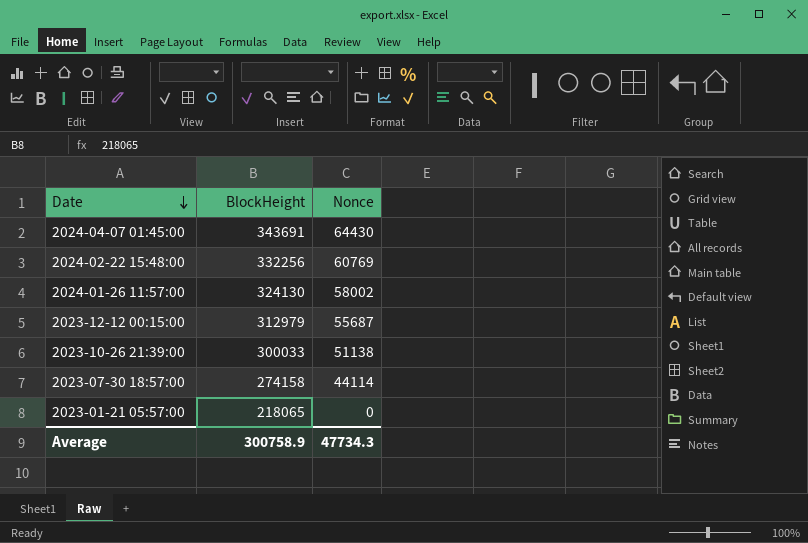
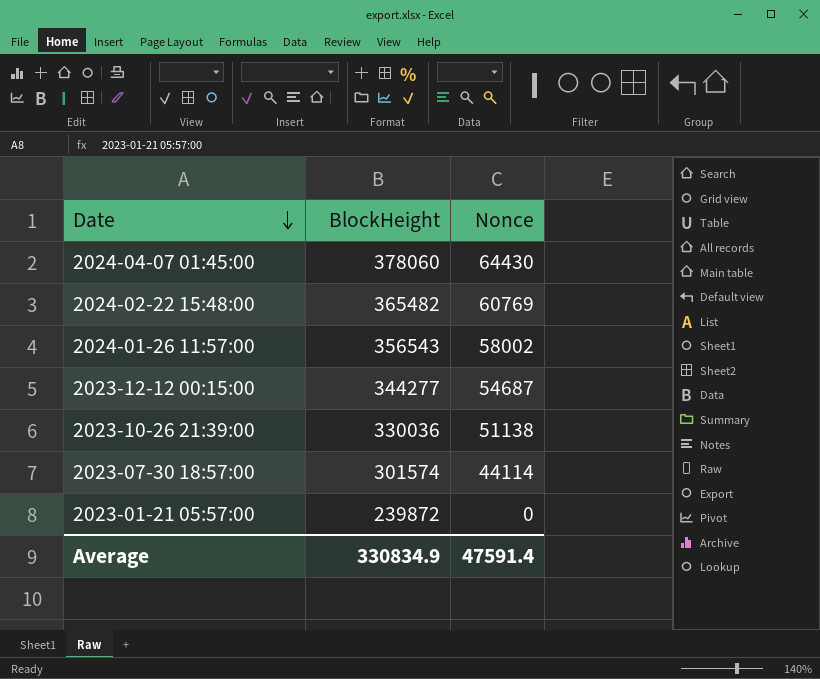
2024-04-07 01:45:00 | BlockHeight: 343691 -> 378060
2024-02-22 15:48:00 | BlockHeight: 332256 -> 365482
2024-01-26 11:57:00 | BlockHeight: 324130 -> 356543
2023-12-12 00:15:00 | BlockHeight: 312979 -> 344277
2023-12-12 00:15:00 | Nonce: 55687 -> 54687
2023-10-26 21:39:00 | BlockHeight: 300033 -> 330036
2023-07-30 18:57:00 | BlockHeight: 274158 -> 301574
2023-01-21 05:57:00 | BlockHeight: 218065 -> 239872
Average | BlockHeight: 300758.9 -> 330834.9
Average | Nonce: 47734.3 -> 47591.4

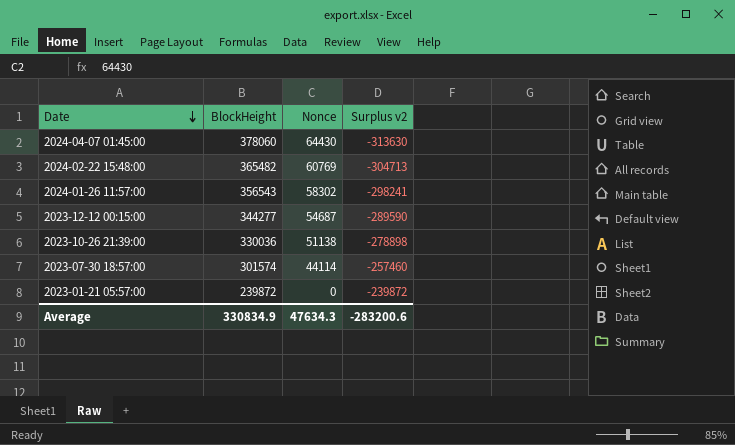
column Surplus v2 | formula: none -> [Nonce] - [BlockHeight]
2024-01-26 11:57:00 | Nonce: 58002 -> 58302
Average | Nonce: 47591.4 -> 47634.3

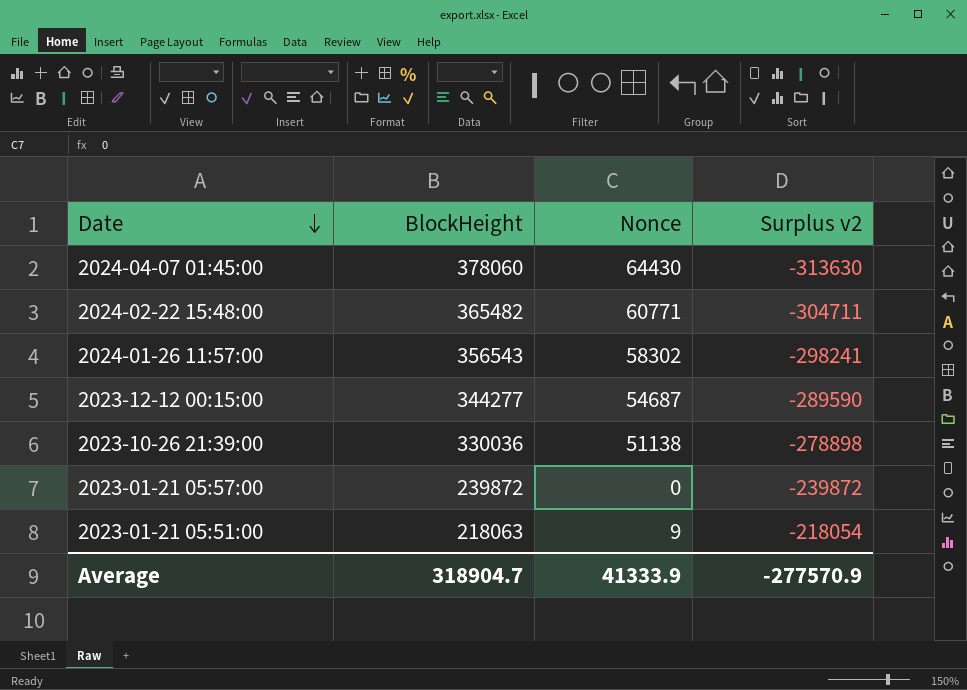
row 2023-07-30 18:57:00: 301574 | 44114 | -257460 -> none
2024-02-22 15:48:00 | Nonce: 60769 -> 60771
2024-02-22 15:48:00 | Surplus v2: -304713 -> -304711
row 2023-01-21 05:51:00: none -> 218063 | 9 | -218054
Average | BlockHeight: 330834.9 -> 318904.7
Average | Nonce: 47634.3 -> 41333.9
Average | Surplus v2: -283200.6 -> -277570.9

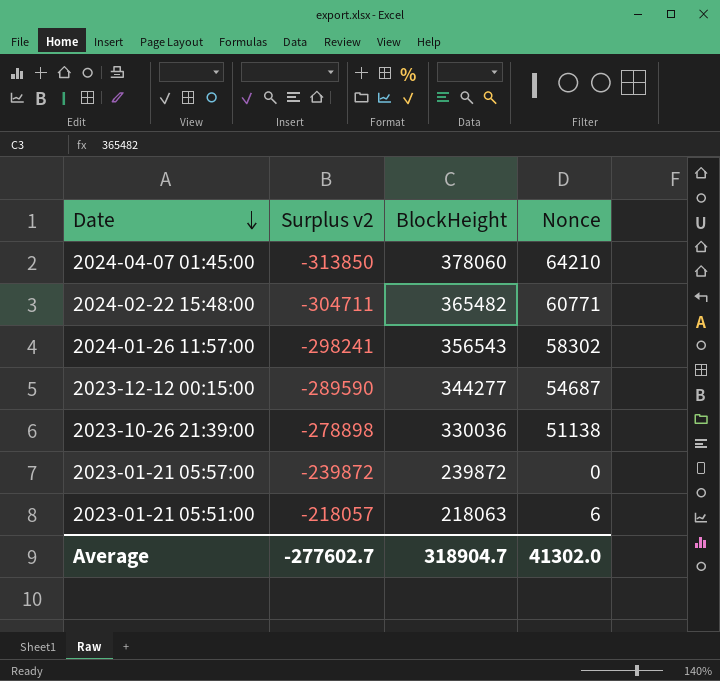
column Surplus v2 | position: 4 -> 2
2024-04-07 01:45:00 | Surplus v2: -313630 -> -313850
2024-04-07 01:45:00 | Nonce: 64430 -> 64210
2023-01-21 05:51:00 | Surplus v2: -218054 -> -218057
2023-01-21 05:51:00 | Nonce: 9 -> 6
Average | Surplus v2: -277570.9 -> -277602.7
Average | Nonce: 41333.9 -> 41302.0

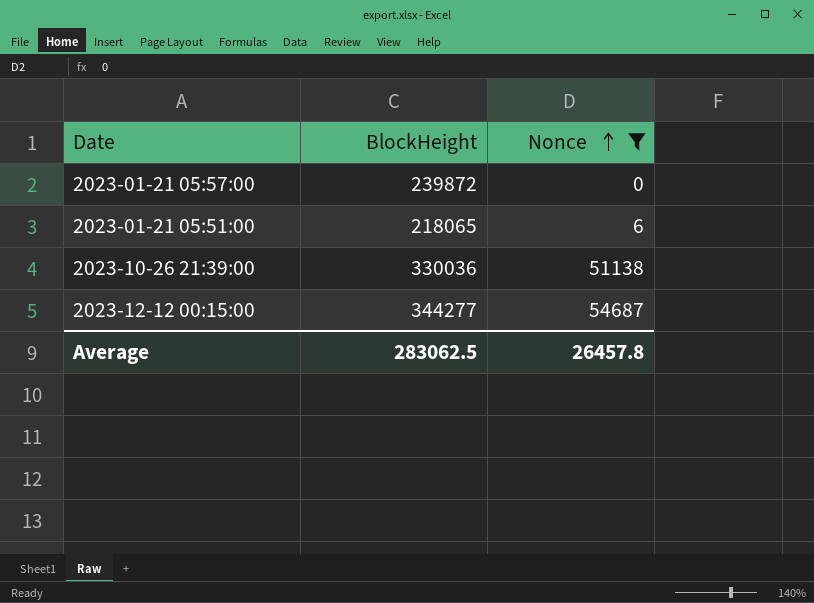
filter: none -> Nonce <= 54687
row order: Date descending -> Nonce ascending
column Surplus v2 | formula: [Nonce] - [BlockHeight] -> none
2023-01-21 05:51:00 | BlockHeight: 218063 -> 218065
Average | BlockHeight: 318904.7 -> 283062.5
Average | Nonce: 41302.0 -> 26457.8

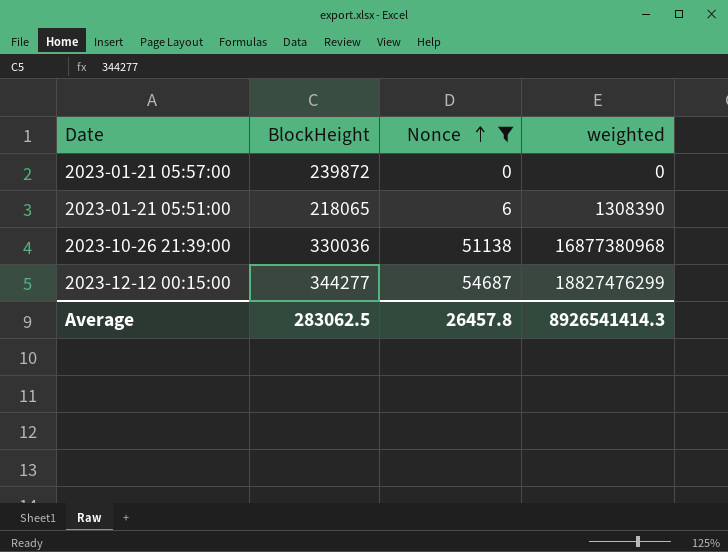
column weighted | formula: none -> [BlockHeight] * [Nonce]

